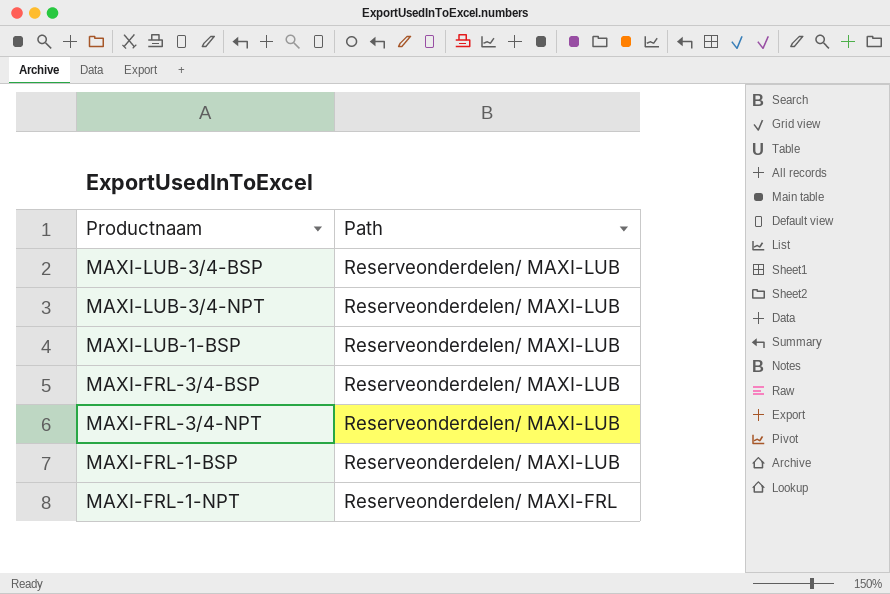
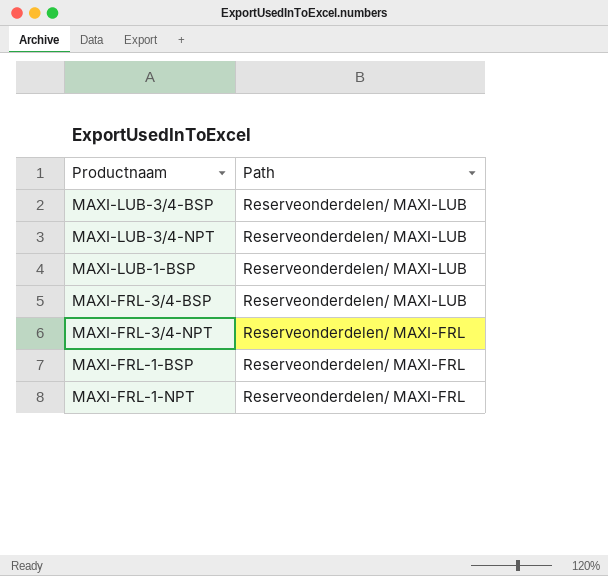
MAXI-FRL-3/4-NPT | Path: Reserveonderdelen/ MAXI-LUB -> Reserveonderdelen/ MAXI-FRL
MAXI-FRL-1-BSP | Path: Reserveonderdelen/ MAXI-LUB -> Reserveonderdelen/ MAXI-FRL

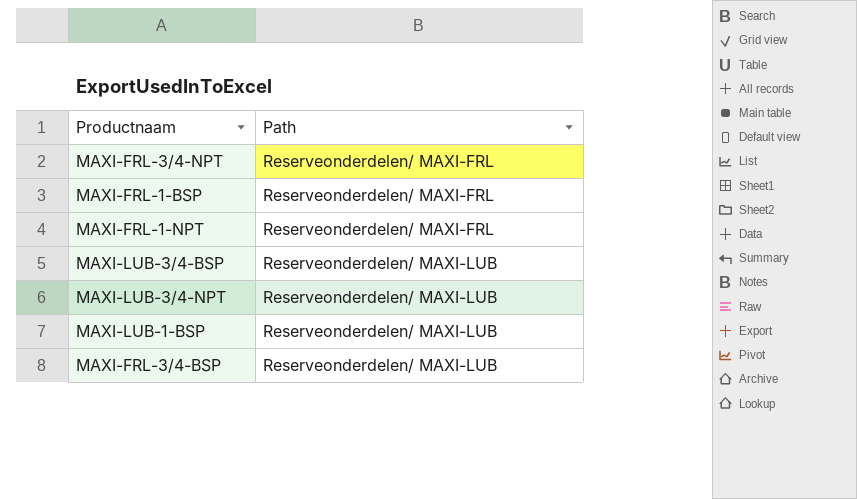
row order: Path descending -> Path ascending

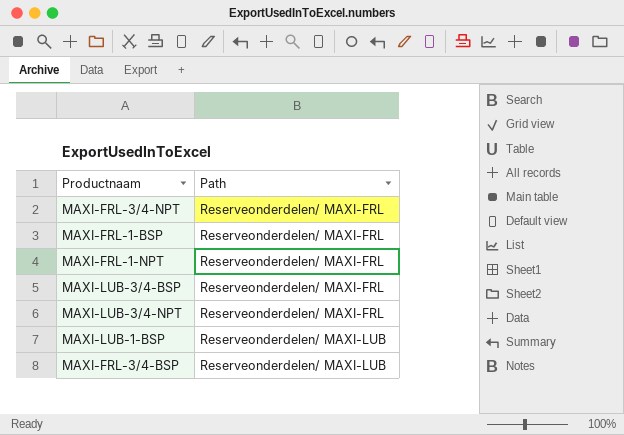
MAXI-LUB-3/4-BSP | Path: Reserveonderdelen/ MAXI-LUB -> Reserveonderdelen/ MAXI-FRL
MAXI-LUB-3/4-NPT | Path: Reserveonderdelen/ MAXI-LUB -> Reserveonderdelen/ MAXI-FRL

